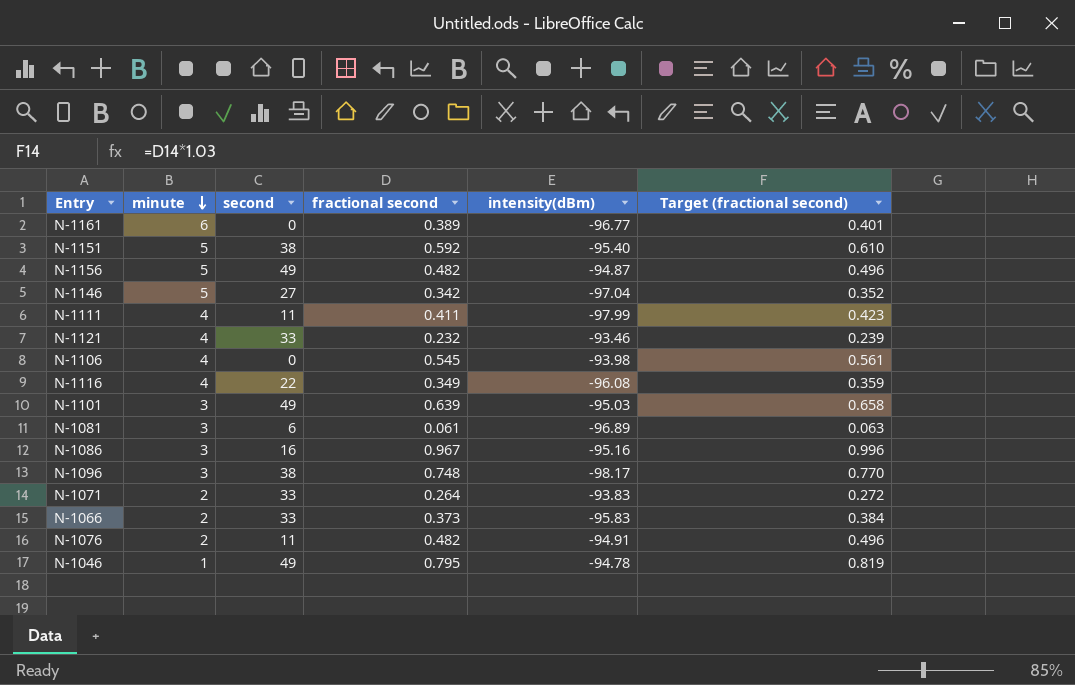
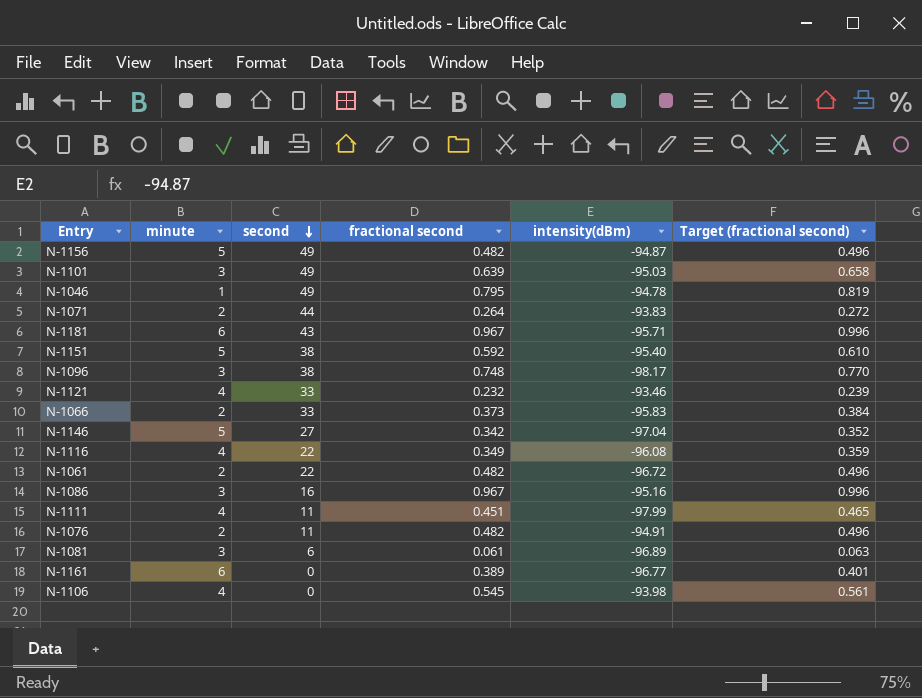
row order: minute descending -> second descending
N-1071 | second: 33 -> 44
row N-1181: none -> 6 | 43 | 0.967 | -95.71 | 0.996
row N-1061: none -> 2 | 22 | 0.482 | -96.72 | 0.496
N-1111 | fractional second: 0.411 -> 0.451
N-1111 | Target (fractional second): 0.423 -> 0.465

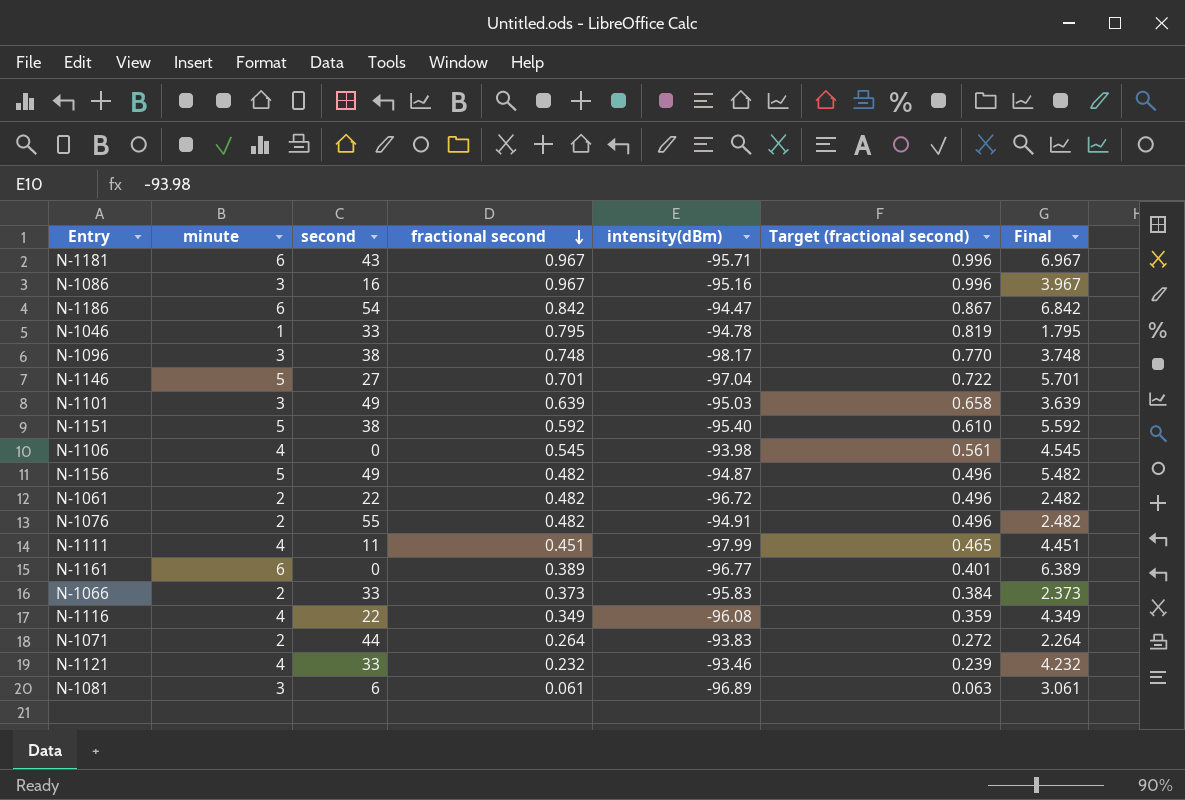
row order: second descending -> fractional second descending
column Final | formula: none -> [minute] + [fractional second]
row N-1186: none -> 6 | 54 | 0.842 | -94.47 | 0.867 | 6.842
N-1046 | second: 49 -> 33
N-1146 | fractional second: 0.342 -> 0.701
N-1146 | Target (fractional second): 0.352 -> 0.722
N-1076 | second: 11 -> 55

